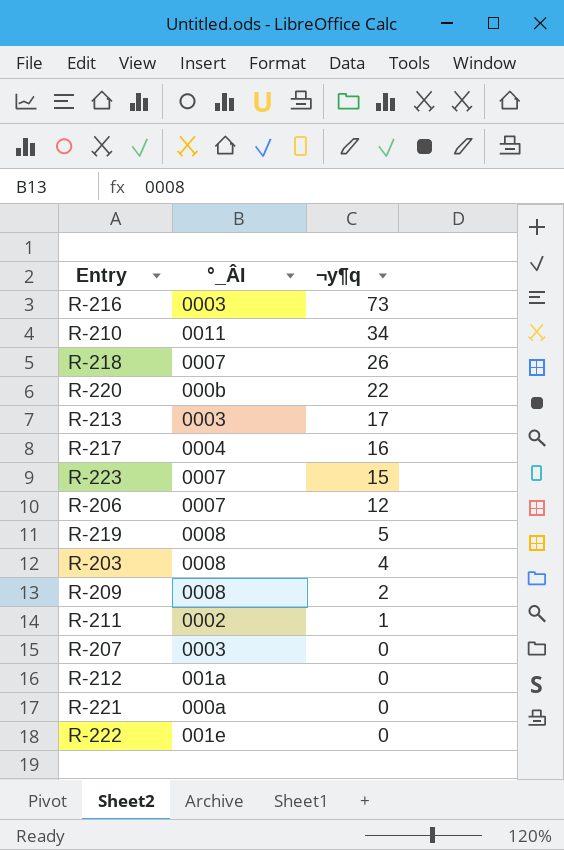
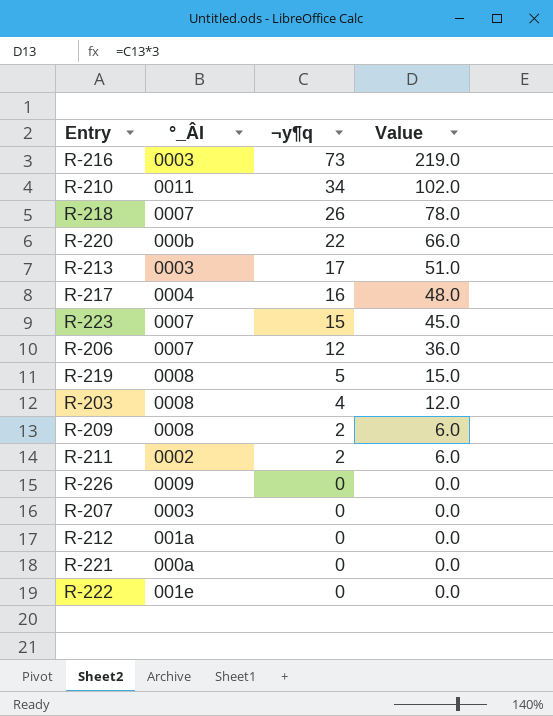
column Value | formula: none -> [¬y¶q] * 3
R-211 | ¬y¶q: 1 -> 2
row R-226: none -> 0009 | 0 | 0.0

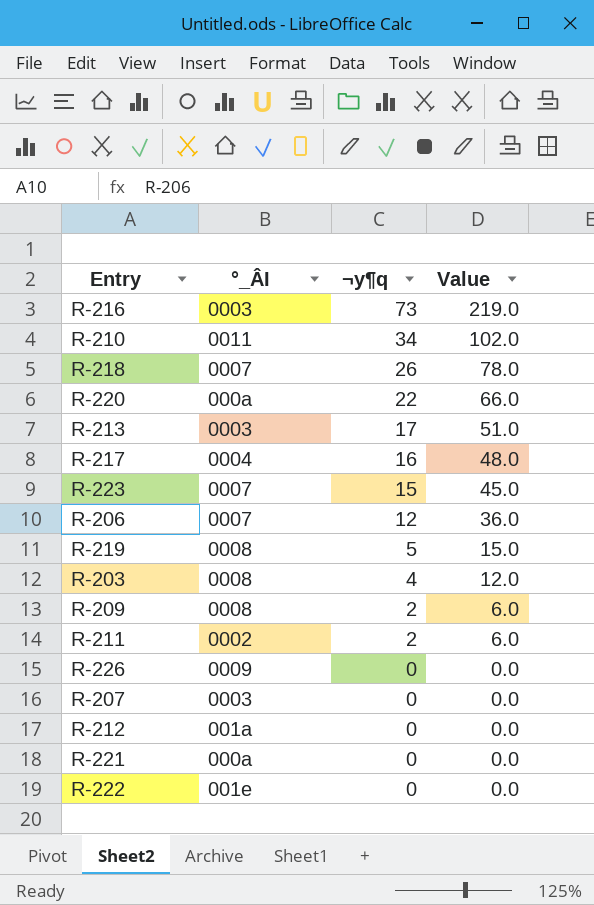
R-220 | °_ÂI: 000b -> 000a

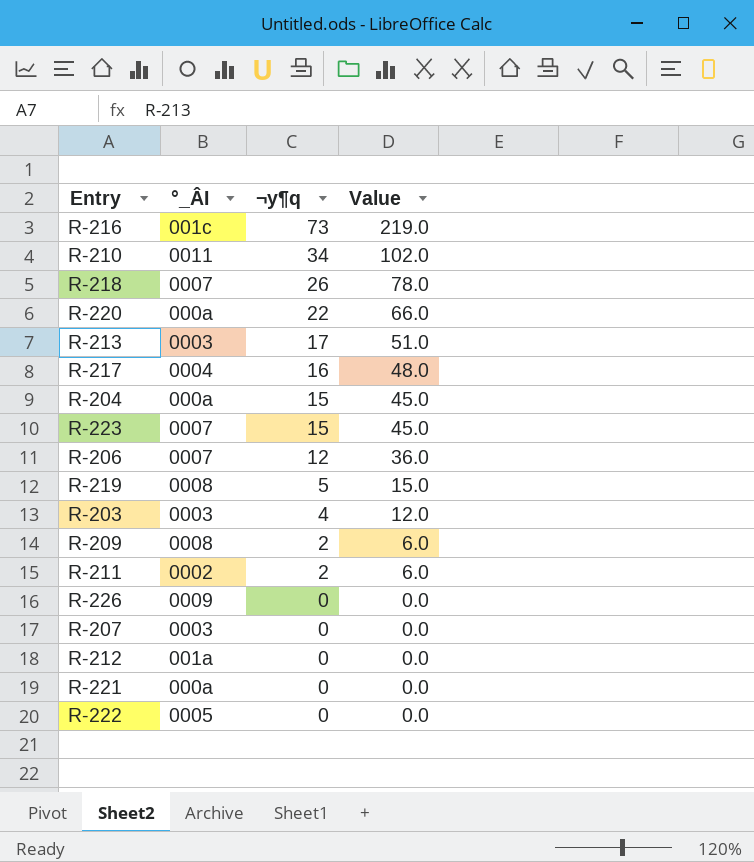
R-216 | °_ÂI: 0003 -> 001c
row R-204: none -> 000a | 15 | 45.0
R-203 | °_ÂI: 0008 -> 0003
R-222 | °_ÂI: 001e -> 0005

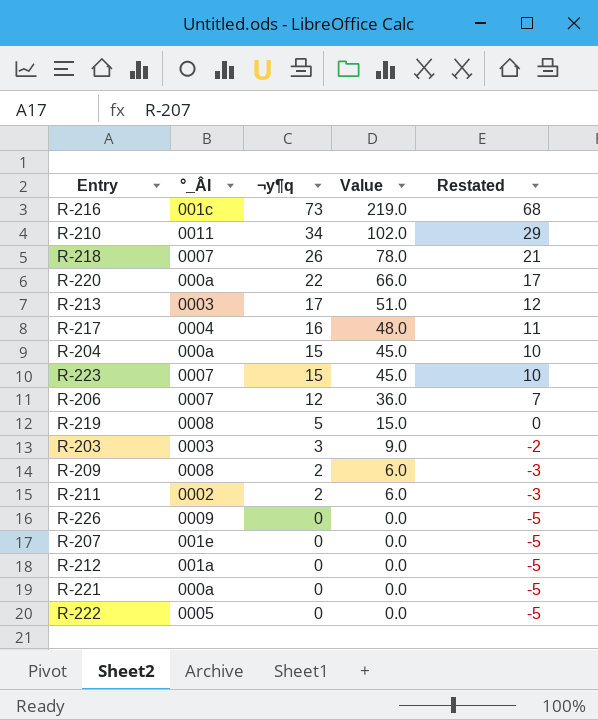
column Restated | formula: none -> [¬y¶q] - 5
R-203 | ¬y¶q: 4 -> 3
R-203 | Value: 12.0 -> 9.0
R-207 | °_ÂI: 0003 -> 001e

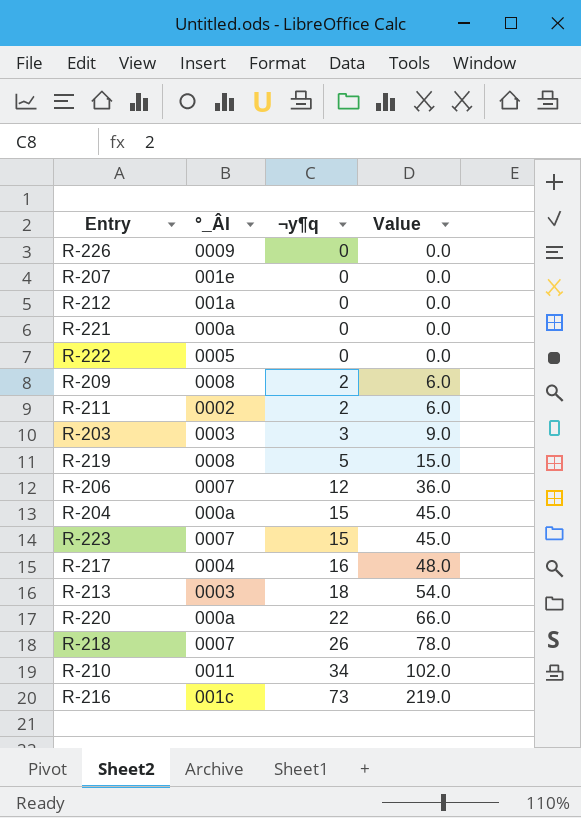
row order: ¬y¶q descending -> ¬y¶q ascending
column Restated | formula: [¬y¶q] - 5 -> none
R-213 | ¬y¶q: 17 -> 18
R-213 | Value: 51.0 -> 54.0

